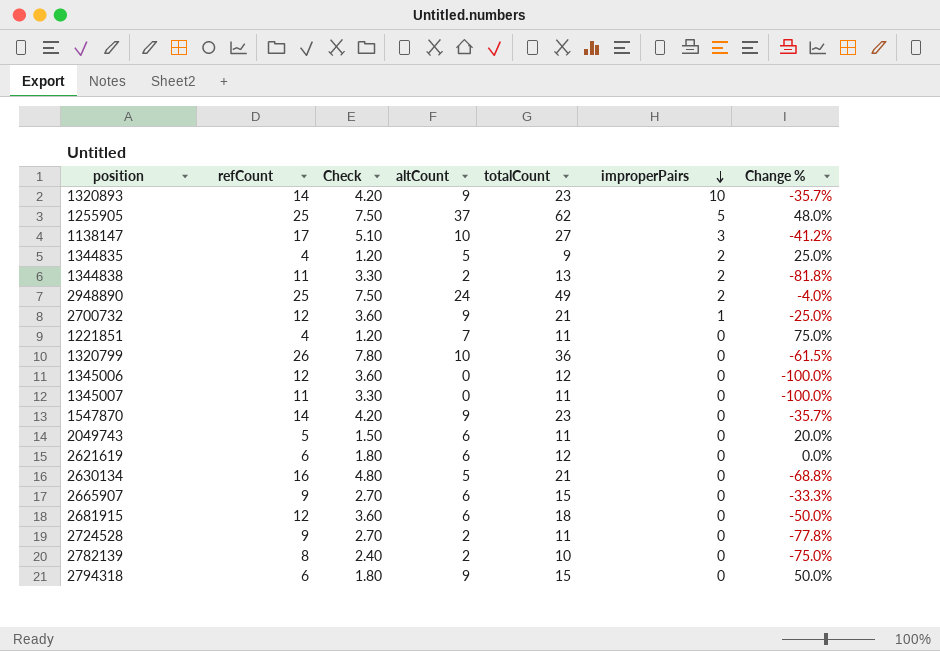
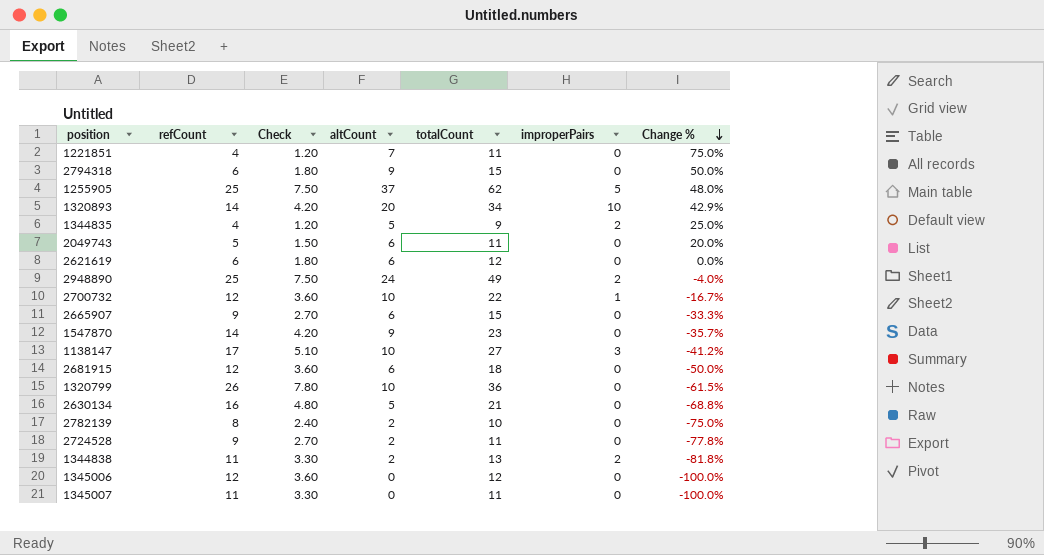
row order: improperPairs descending -> Change % descending
1320893 | altCount: 9 -> 20
1320893 | totalCount: 23 -> 34
1320893 | Change %: -35.7% -> 42.9%
2700732 | altCount: 9 -> 10
2700732 | totalCount: 21 -> 22
2700732 | Change %: -25.0% -> -16.7%

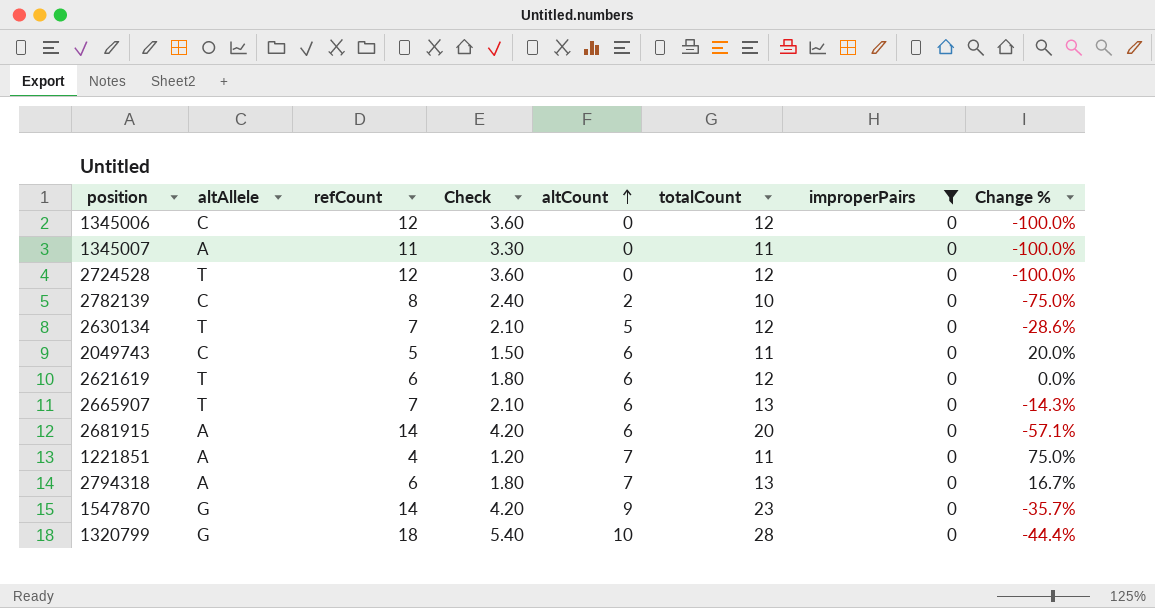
filter: none -> improperPairs = 0
row order: Change % descending -> altCount ascending
column altAllele | position: none -> 2
2724528 | refCount: 9 -> 12
2724528 | Check: 2.70 -> 3.60
2724528 | altCount: 2 -> 0
2724528 | totalCount: 11 -> 12
2724528 | Change %: -77.8% -> -100.0%
2630134 | refCount: 16 -> 7
2630134 | Check: 4.80 -> 2.10
2630134 | totalCount: 21 -> 12
2630134 | Change %: -68.8% -> -28.6%
2665907 | refCount: 9 -> 7
2665907 | Check: 2.70 -> 2.10
2665907 | totalCount: 15 -> 13
2665907 | Change %: -33.3% -> -14.3%
2681915 | refCount: 12 -> 14
2681915 | Check: 3.60 -> 4.20
2681915 | totalCount: 18 -> 20
2681915 | Change %: -50.0% -> -57.1%
2794318 | altCount: 9 -> 7
2794318 | totalCount: 15 -> 13
2794318 | Change %: 50.0% -> 16.7%
1320799 | refCount: 26 -> 18
1320799 | Check: 7.80 -> 5.40
1320799 | totalCount: 36 -> 28
1320799 | Change %: -61.5% -> -44.4%

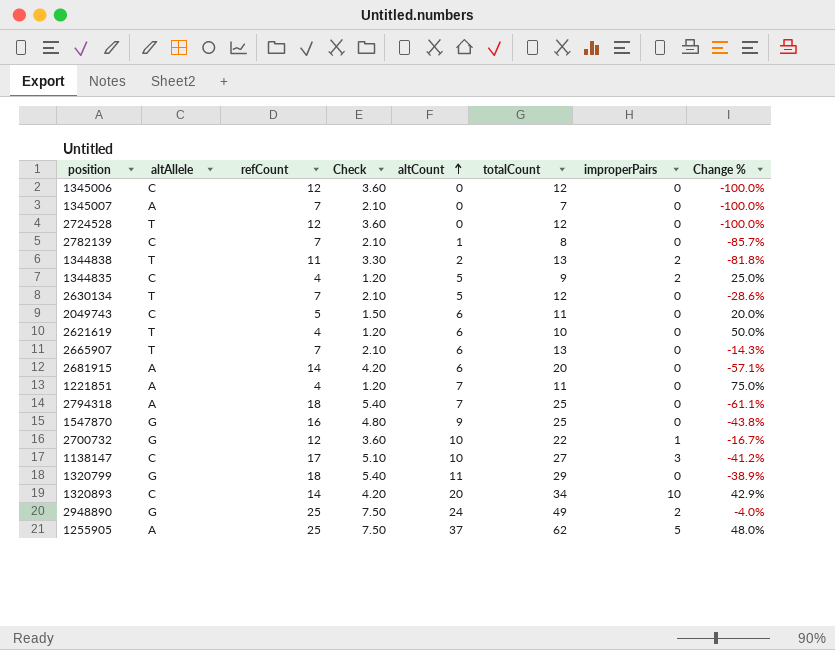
filter: improperPairs = 0 -> none
1345007 | refCount: 11 -> 7
1345007 | Check: 3.30 -> 2.10
1345007 | totalCount: 11 -> 7
2782139 | refCount: 8 -> 7
2782139 | Check: 2.40 -> 2.10
2782139 | altCount: 2 -> 1
2782139 | totalCount: 10 -> 8
2782139 | Change %: -75.0% -> -85.7%
2621619 | refCount: 6 -> 4
2621619 | Check: 1.80 -> 1.20
2621619 | totalCount: 12 -> 10
2621619 | Change %: 0.0% -> 50.0%
2794318 | refCount: 6 -> 18
2794318 | Check: 1.80 -> 5.40
2794318 | totalCount: 13 -> 25
2794318 | Change %: 16.7% -> -61.1%
1547870 | refCount: 14 -> 16
1547870 | Check: 4.20 -> 4.80
1547870 | totalCount: 23 -> 25
1547870 | Change %: -35.7% -> -43.8%
1320799 | altCount: 10 -> 11
1320799 | totalCount: 28 -> 29
1320799 | Change %: -44.4% -> -38.9%

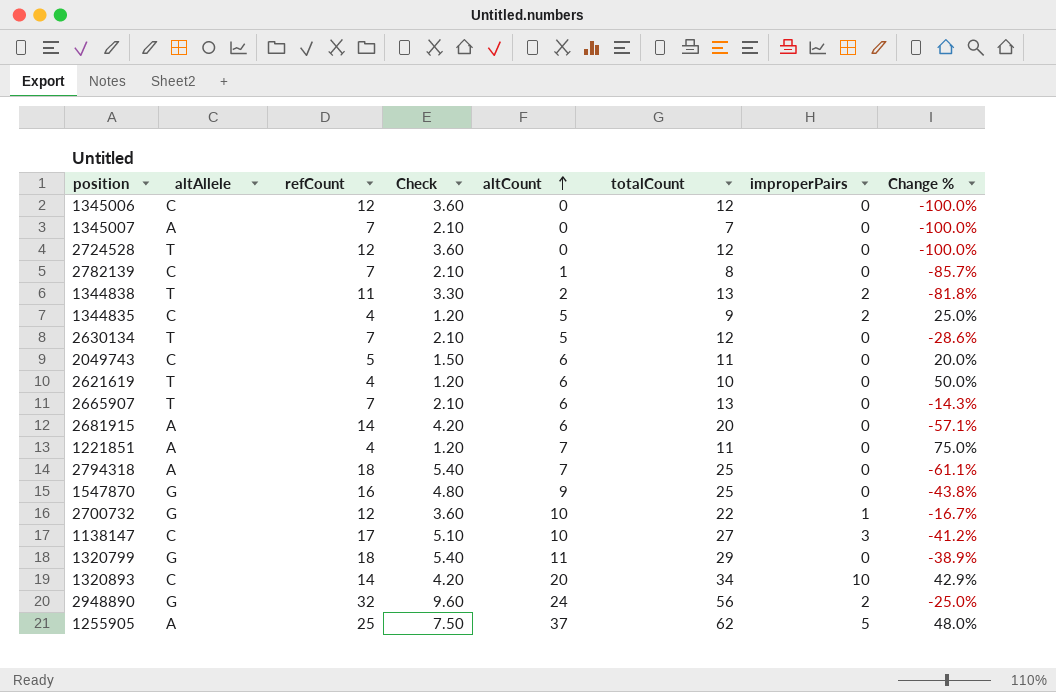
2948890 | refCount: 25 -> 32
2948890 | Check: 7.50 -> 9.60
2948890 | totalCount: 49 -> 56
2948890 | Change %: -4.0% -> -25.0%

